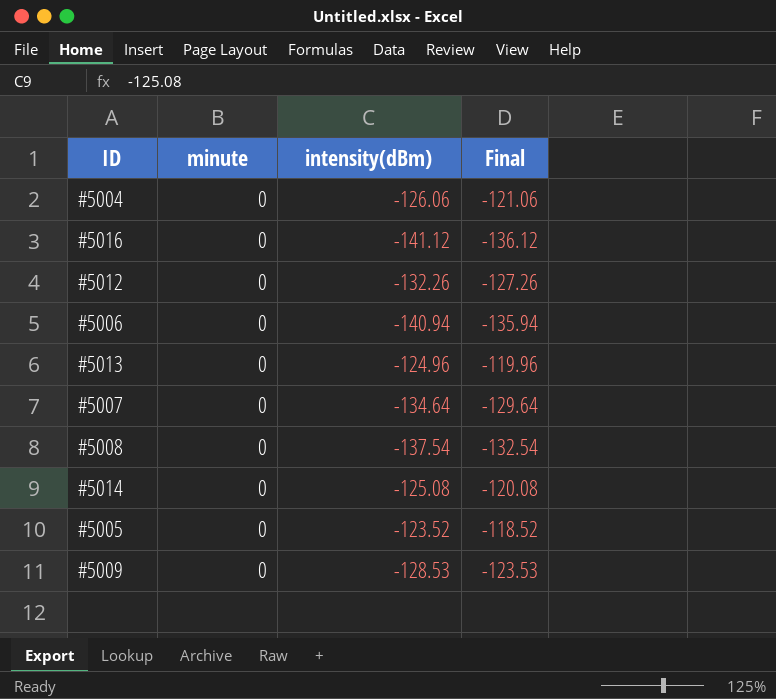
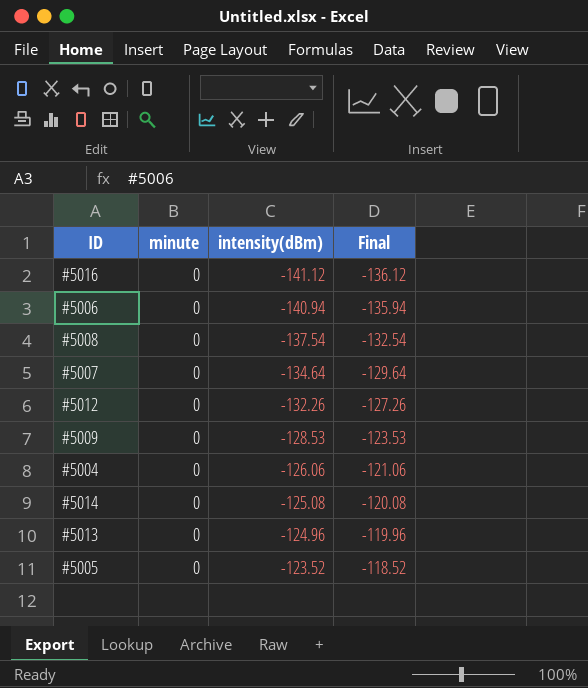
row order: none -> intensity(dBm) ascending

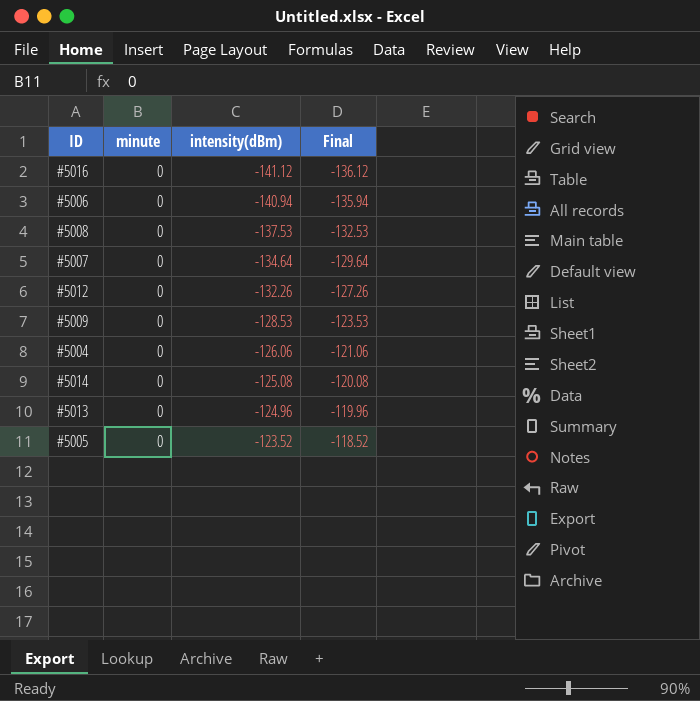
#5008 | intensity(dBm): -137.54 -> -137.53
#5008 | Final: -132.54 -> -132.53

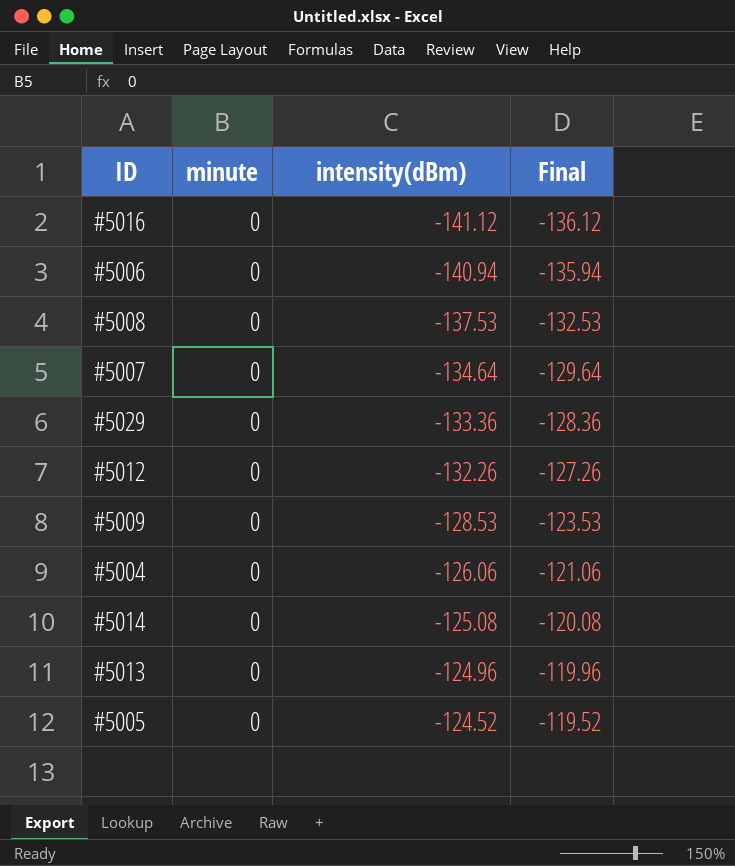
row #5029: none -> 0 | -133.36 | -128.36
#5005 | intensity(dBm): -123.52 -> -124.52
#5005 | Final: -118.52 -> -119.52

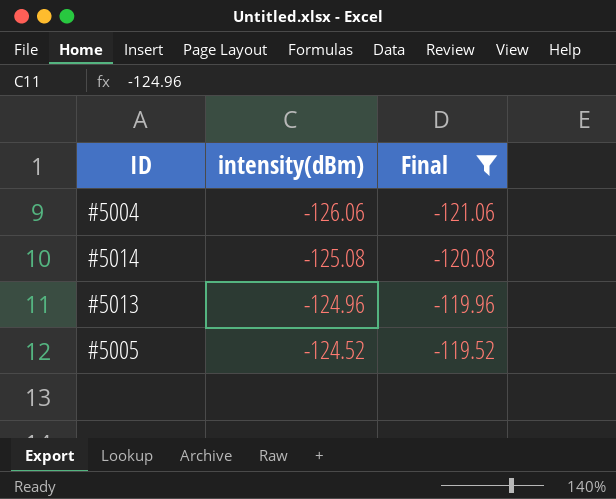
filter: none -> Final >= -121.06
column minute | position: 2 -> none

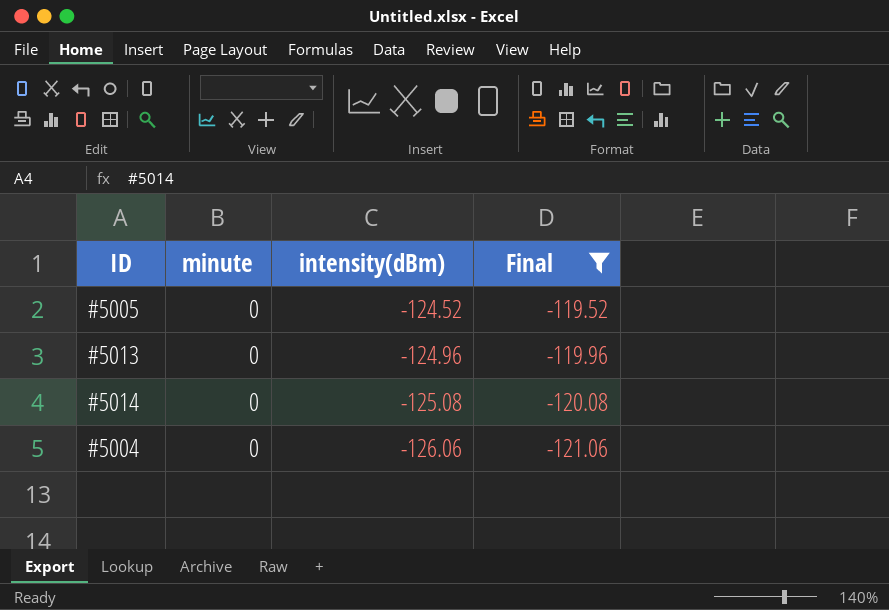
row order: intensity(dBm) ascending -> intensity(dBm) descending
column minute | position: none -> 2

